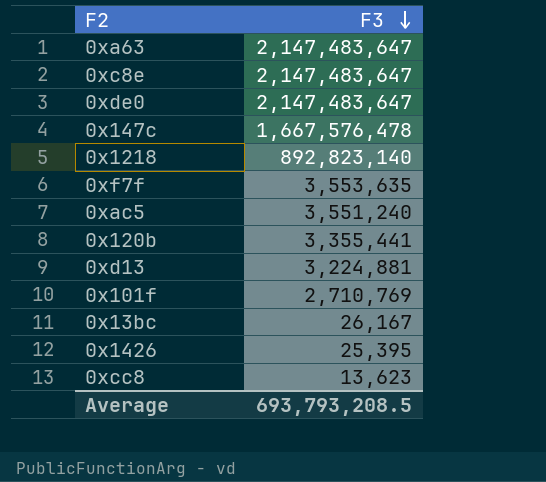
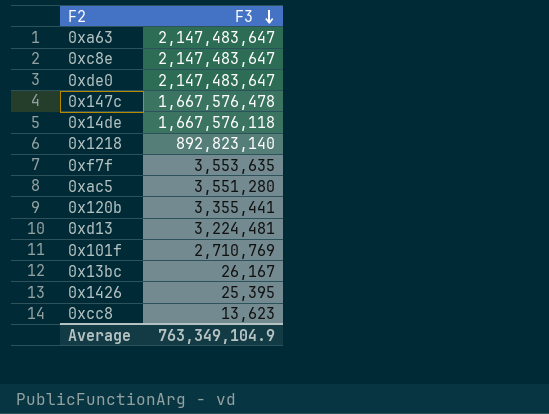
row 0x14de: none -> 1,667,576,118
0xac5 | F3: 3,551,240 -> 3,551,280
0xd13 | F3: 3,224,881 -> 3,224,481
Average | F3: 693,793,208.5 -> 763,349,104.9

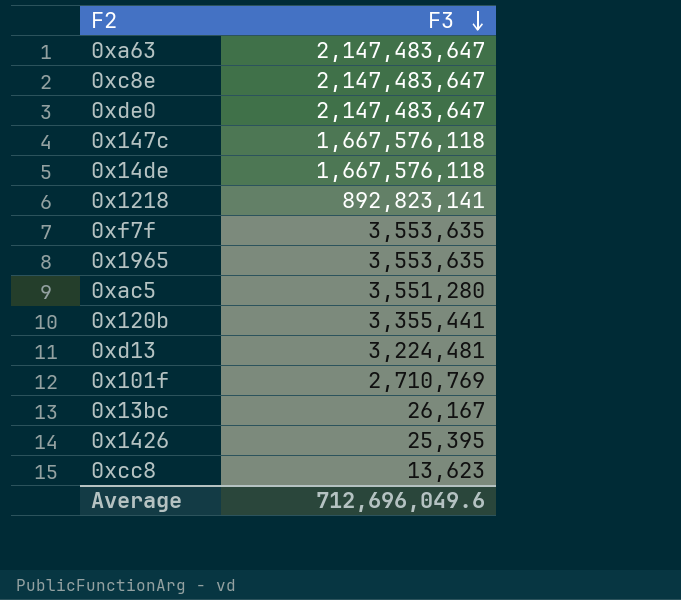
0x147c | F3: 1,667,576,478 -> 1,667,576,118
0x1218 | F3: 892,823,140 -> 892,823,141
row 0x1965: none -> 3,553,635
Average | F3: 763,349,104.9 -> 712,696,049.6

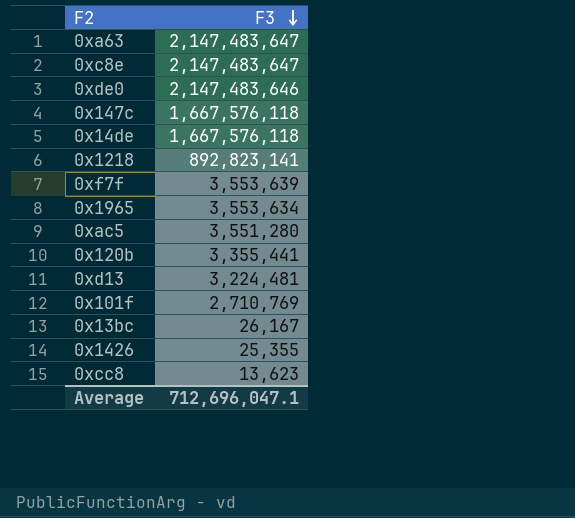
0xde0 | F3: 2,147,483,647 -> 2,147,483,646
0xf7f | F3: 3,553,635 -> 3,553,639
0x1965 | F3: 3,553,635 -> 3,553,634
0x1426 | F3: 25,395 -> 25,355
Average | F3: 712,696,049.6 -> 712,696,047.1

